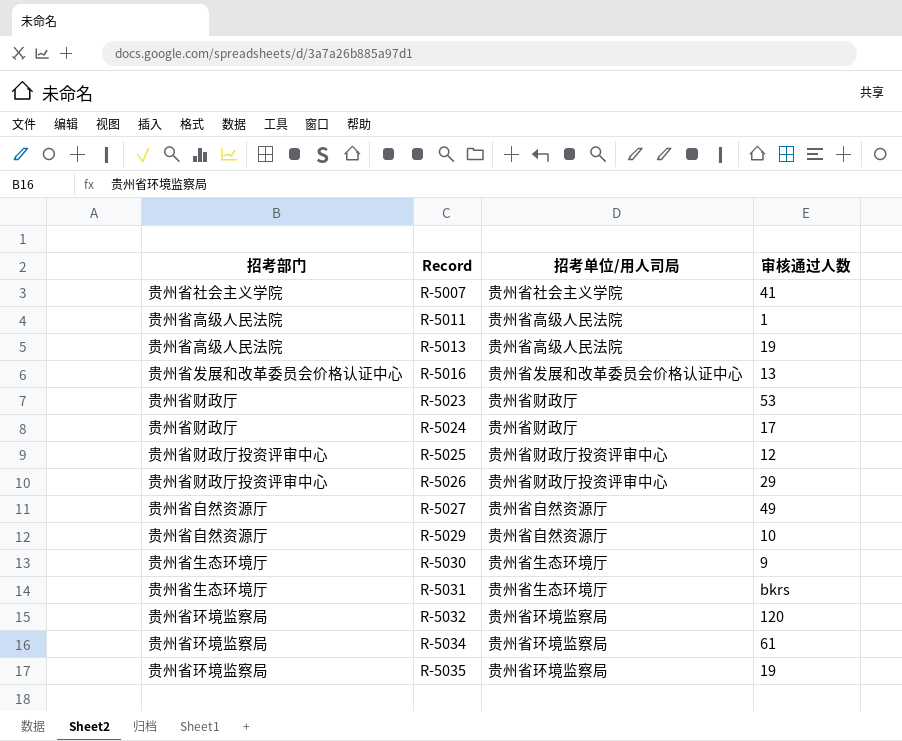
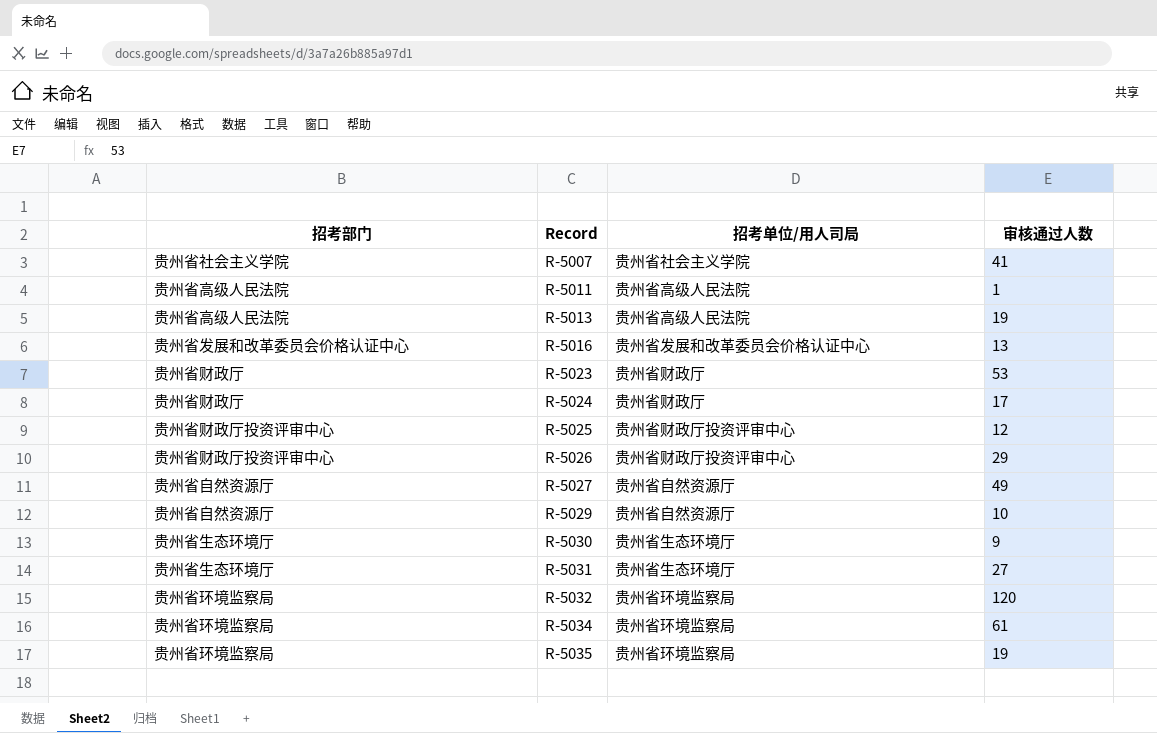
R-5031 | 审核通过人数: bkrs -> 27

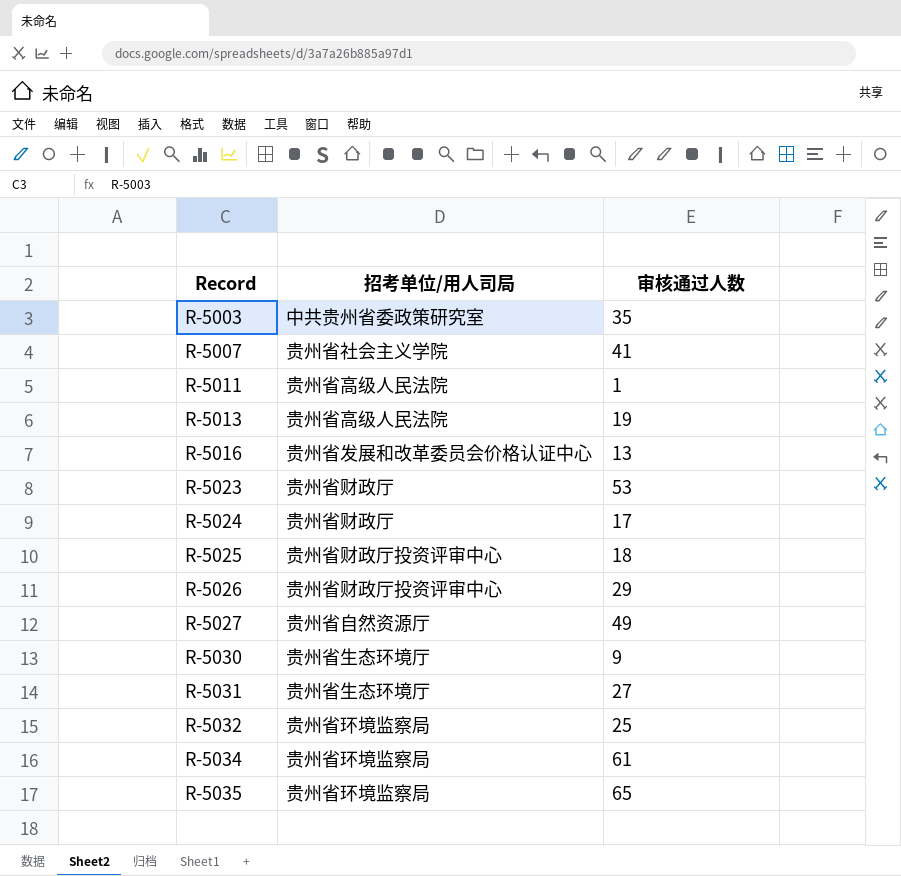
column 招考部门 | position: 1 -> none
row R-5029: 贵州省自然资源厅 | 贵州省自然资源厅 | 10 -> none
row R-5003: none -> 中共贵州省委政策研究室 | 35
R-5025 | 审核通过人数: 12 -> 18
R-5032 | 审核通过人数: 120 -> 25
R-5035 | 审核通过人数: 19 -> 65

